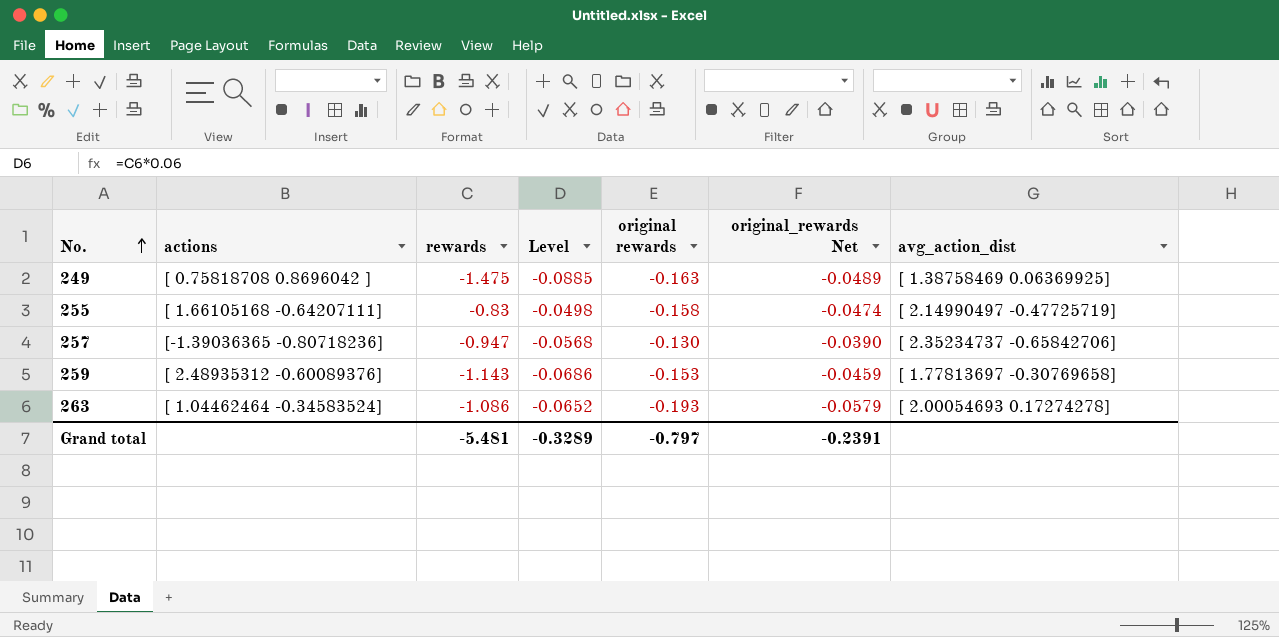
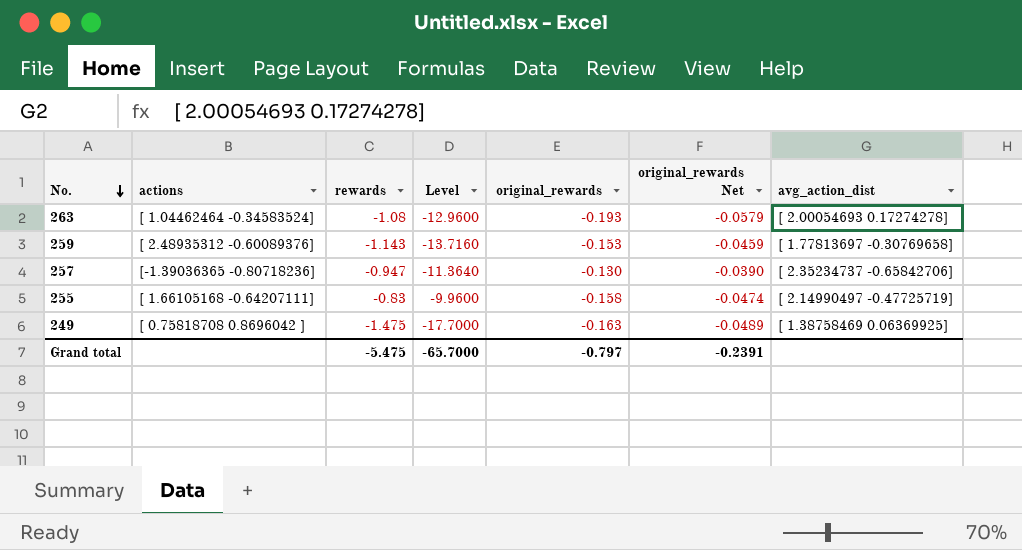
row order: No. ascending -> No. descending
column Level | formula: [rewards] * 0.06 -> [rewards] * 12
column name: original rewards -> original_rewards
263 | rewards: -1.086 -> -1.08
Grand total | rewards: -5.481 -> -5.475
Grand total | Level: -0.3289 -> -65.7000

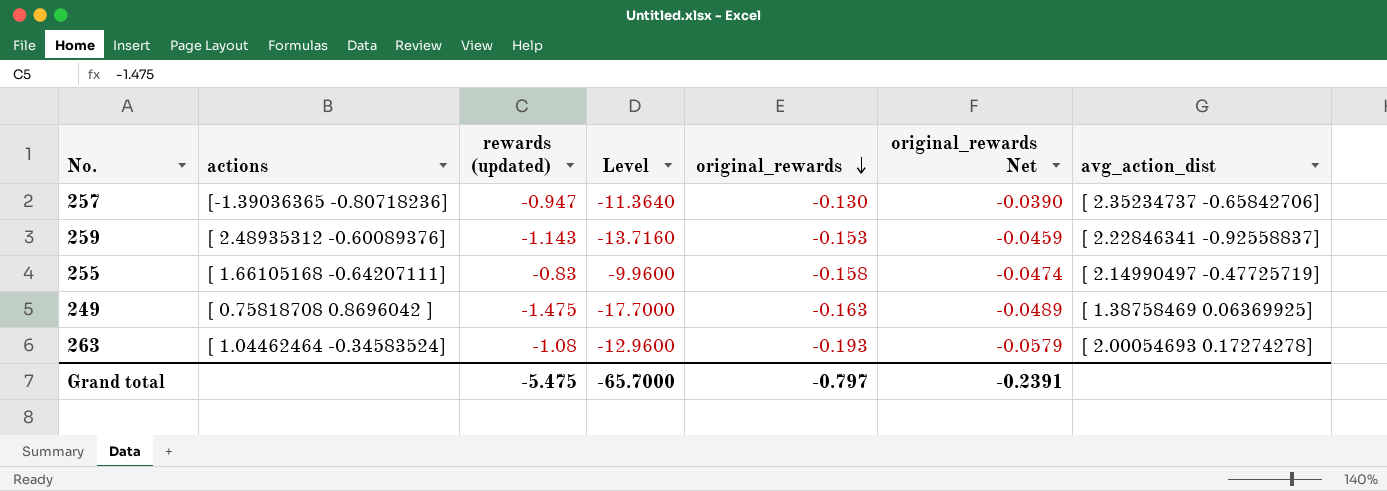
row order: No. descending -> original_rewards descending
column name: rewards -> rewards (updated)
259 | avg_action_dist: [ 1.77813697 -0.30769658] -> [ 2.22846341 -0.92558837]

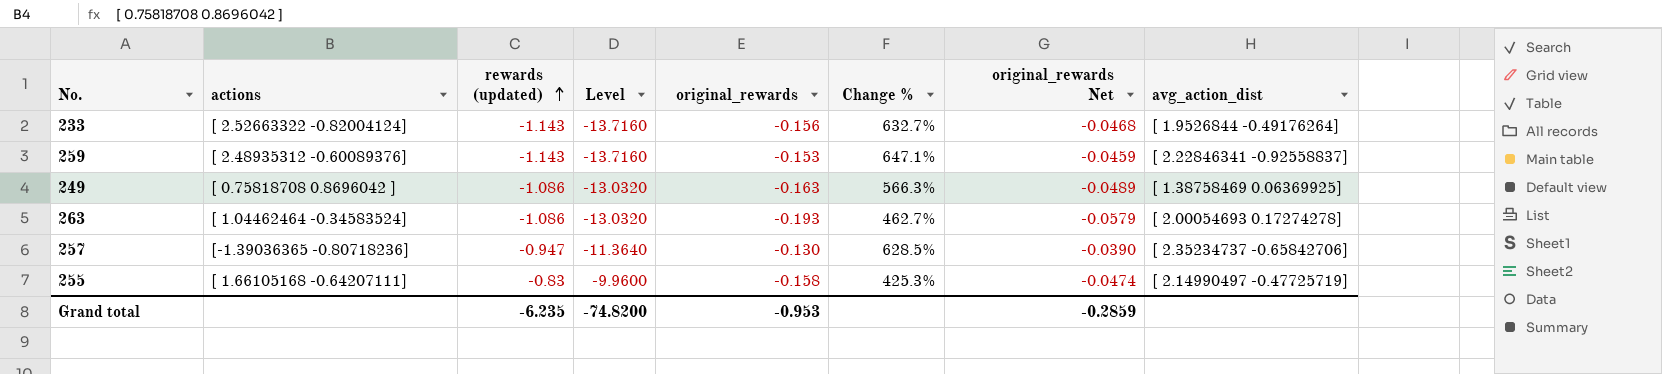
row order: original_rewards descending -> rewards (updated) ascending
column Change % | formula: none -> ([rewards (updated)] - [original_rewards]) / [original_rewards]
row 233: none -> [ 2.52663322 -0.82004124] | -1.143 | -13.7160 | -0.156 | 632.7% | -0.0468 | [ 1.9526844 -0.49176264]
249 | rewards (updated): -1.475 -> -1.086
249 | Level: -17.7000 -> -13.0320
263 | rewards (updated): -1.08 -> -1.086
263 | Level: -12.9600 -> -13.0320
Grand total | rewards (updated): -5.475 -> -6.235
Grand total | Level: -65.7000 -> -74.8200
Grand total | original_rewards: -0.797 -> -0.953
Grand total | original_rewards Net: -0.2391 -> -0.2859

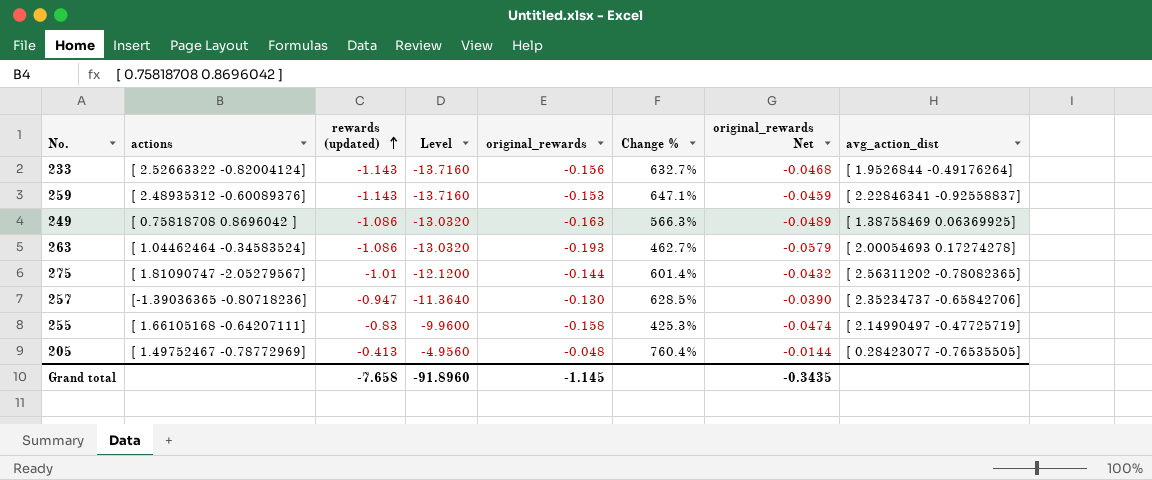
row 275: none -> [ 1.81090747 -2.05279567] | -1.01 | -12.1200 | -0.144 | 601.4% | -0.0432 | [ 2.56311202 -0.78082365]
row 205: none -> [ 1.49752467 -0.78772969] | -0.413 | -4.9560 | -0.048 | 760.4% | -0.0144 | [ 0.28423077 -0.76535505]
Grand total | rewards (updated): -6.235 -> -7.658
Grand total | Level: -74.8200 -> -91.8960
Grand total | original_rewards: -0.953 -> -1.145
Grand total | original_rewards Net: -0.2859 -> -0.3435

